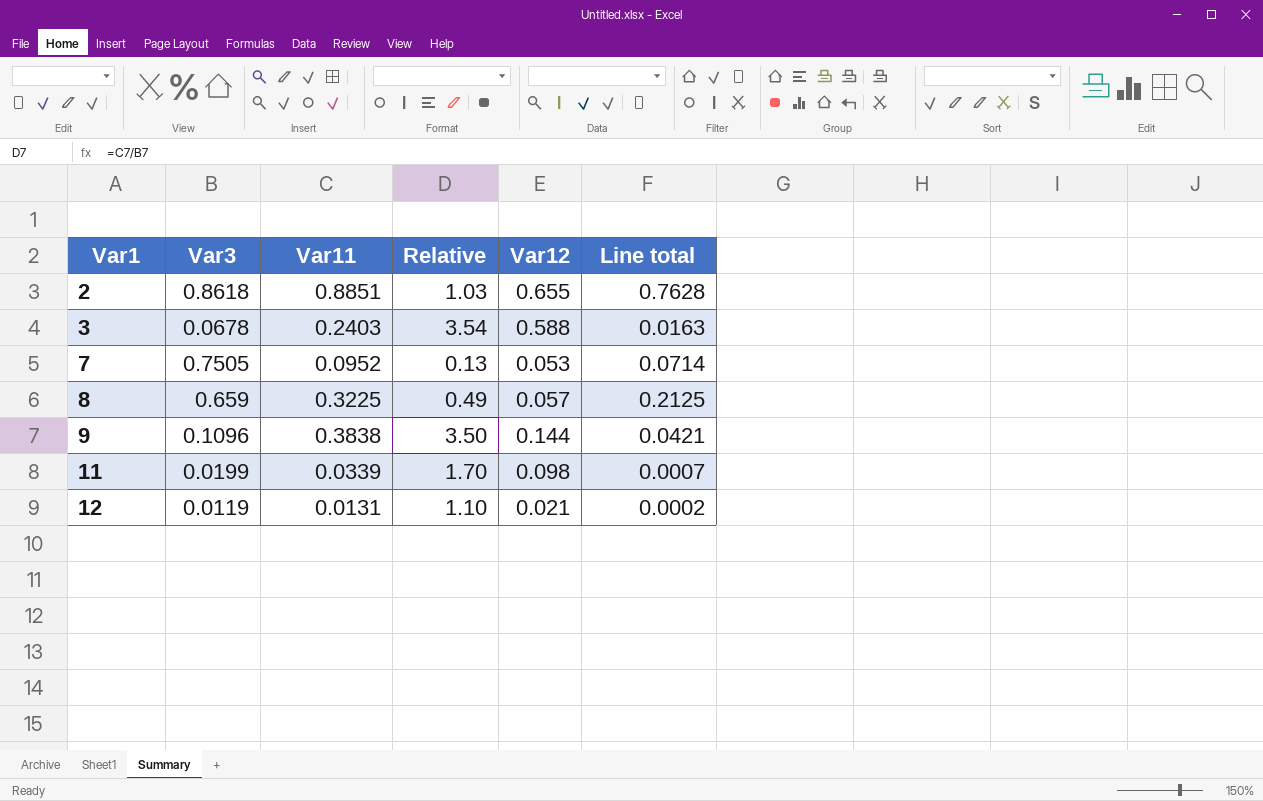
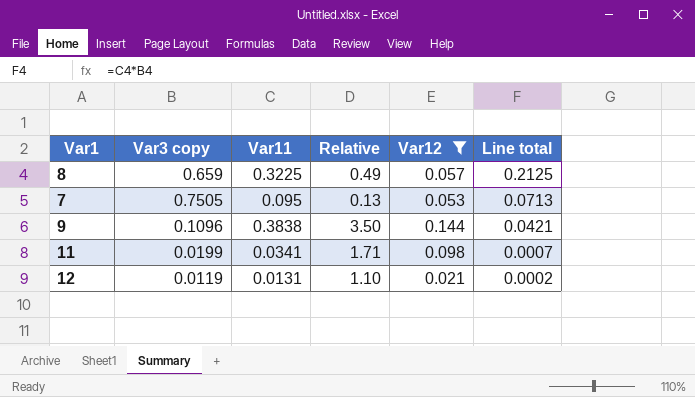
filter: none -> Var12 <= 0.144
row order: Var1 ascending -> Line total descending
column name: Var3 -> Var3 copy
7 | Var11: 0.0952 -> 0.095
7 | Line total: 0.0714 -> 0.0713
11 | Var11: 0.0339 -> 0.0341
11 | Relative: 1.70 -> 1.71

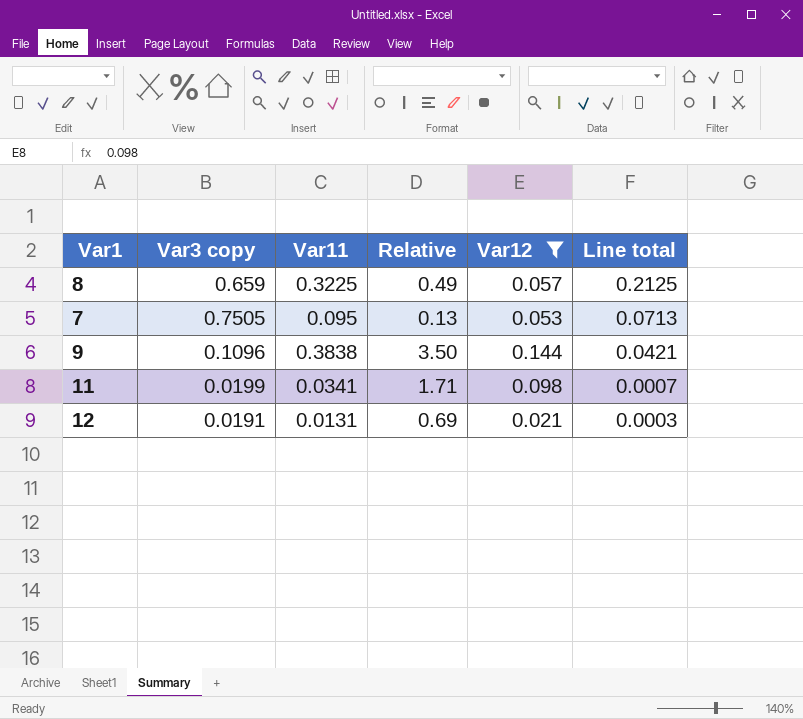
12 | Var3 copy: 0.0119 -> 0.0191
12 | Relative: 1.10 -> 0.69
12 | Line total: 0.0002 -> 0.0003

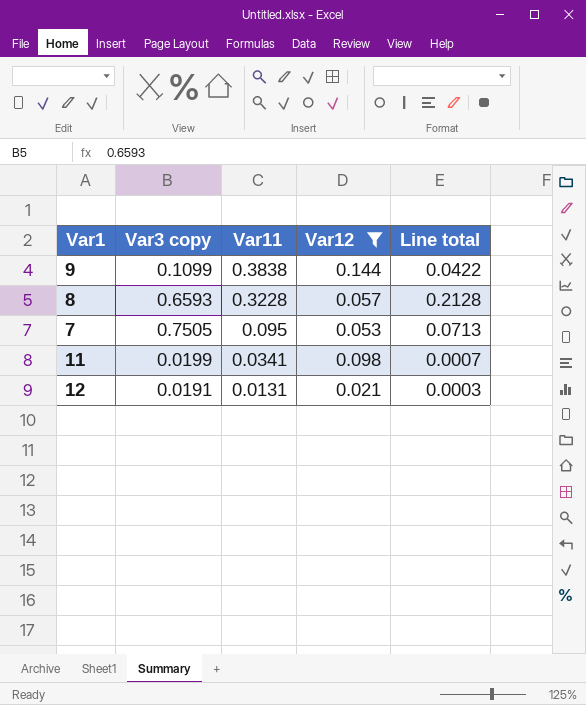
row order: Line total descending -> Var11 descending
column Relative | formula: [Var11] / [Var3 copy] -> none
9 | Var3 copy: 0.1096 -> 0.1099
9 | Line total: 0.0421 -> 0.0422
8 | Var3 copy: 0.659 -> 0.6593
8 | Var11: 0.3225 -> 0.3228
8 | Line total: 0.2125 -> 0.2128

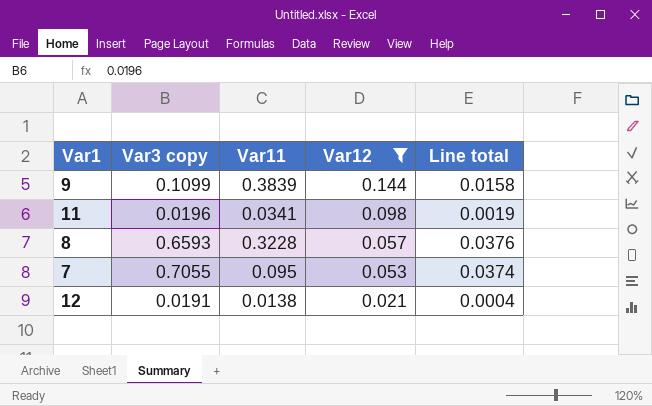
row order: Var11 descending -> Var12 descending
column Line total | formula: [Var3 copy] * [Var11] -> [Var3 copy] * [Var12]
9 | Var11: 0.3838 -> 0.3839
11 | Var3 copy: 0.0199 -> 0.0196
7 | Var3 copy: 0.7505 -> 0.7055
12 | Var11: 0.0131 -> 0.0138

